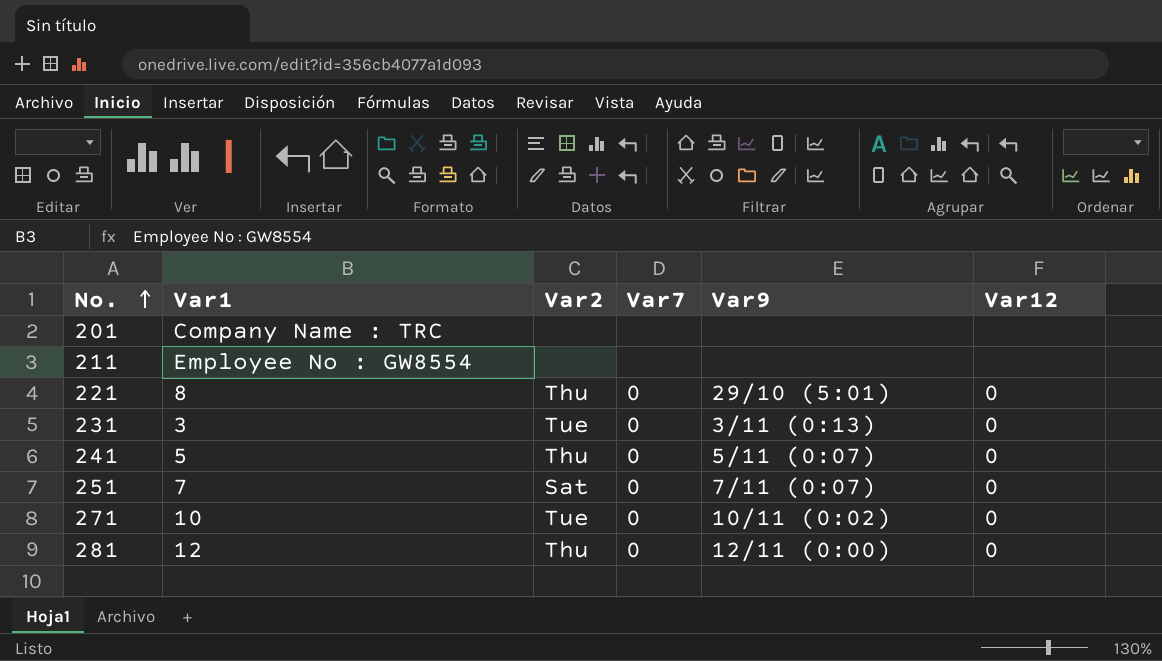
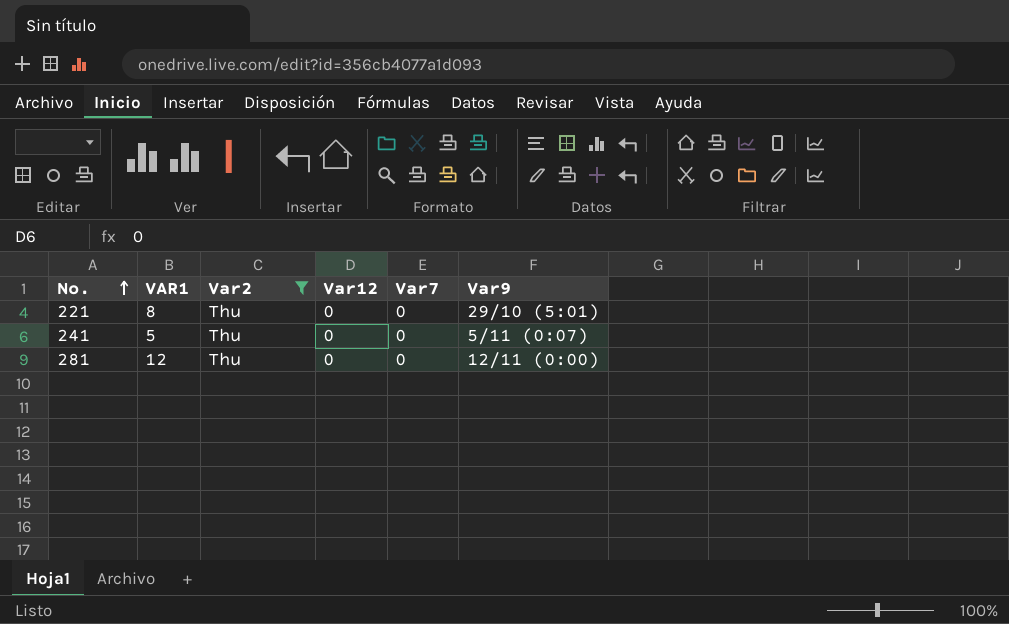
filter: none -> Var2 = Thu
column name: Var1 -> VAR1
column Var12 | position: 6 -> 4

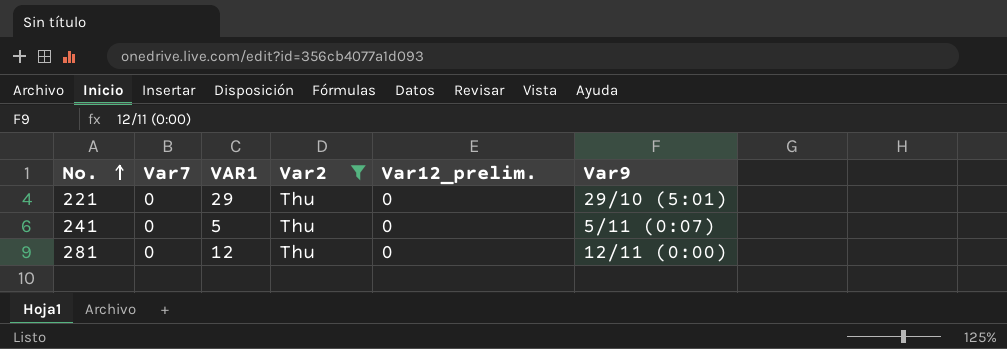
column Var7 | position: 5 -> 2
column name: Var12 -> Var12_prelim.
221 | VAR1: 8 -> 29

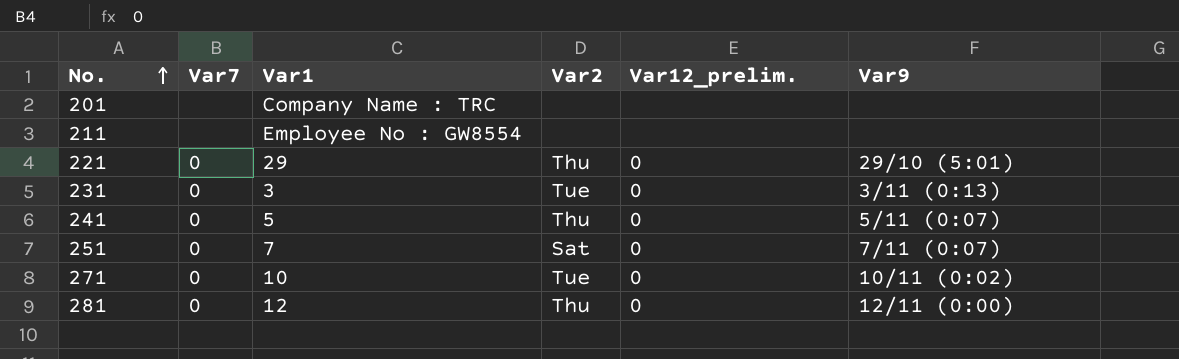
filter: Var2 = Thu -> none
column name: VAR1 -> Var1

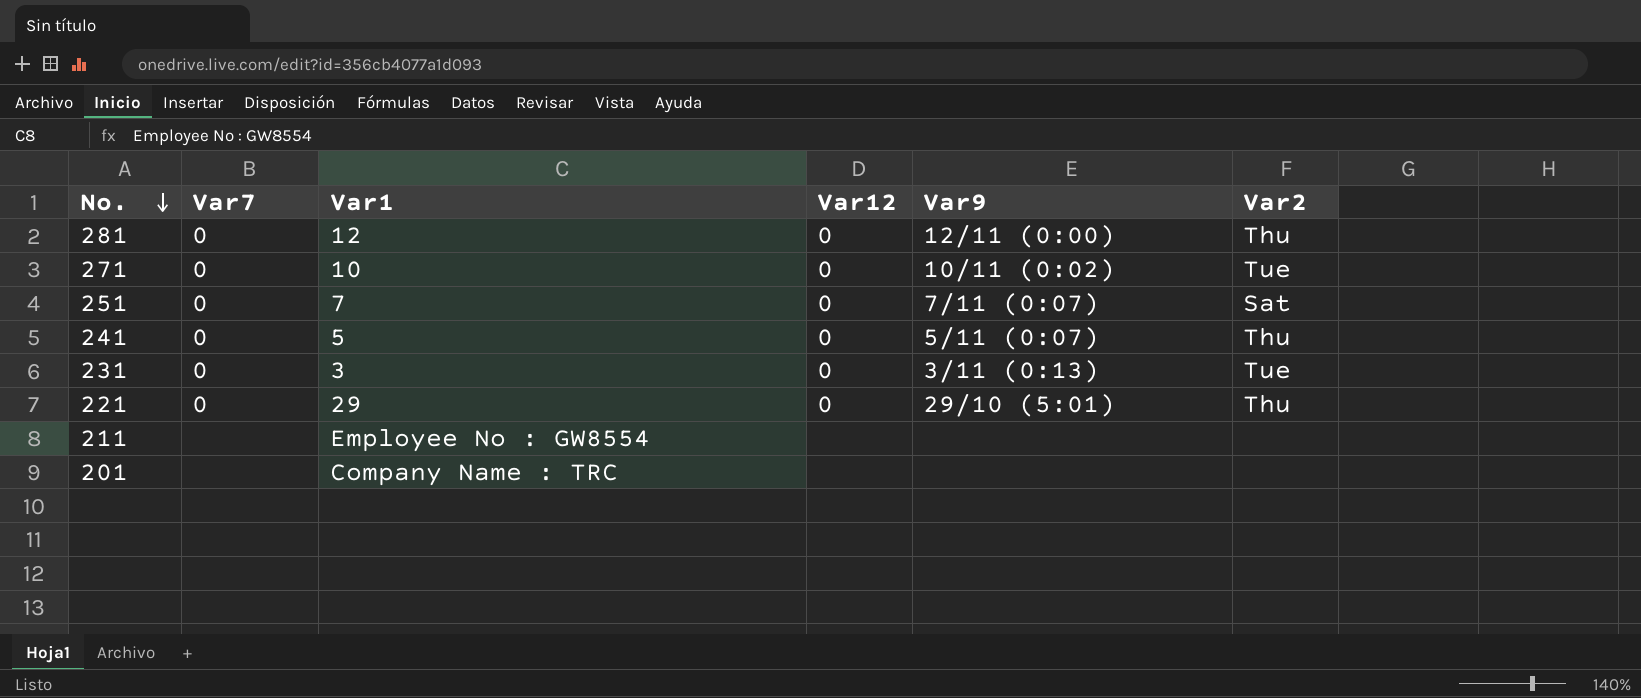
row order: No. ascending -> No. descending
column name: Var12_prelim. -> Var12
column Var2 | position: 4 -> 6

